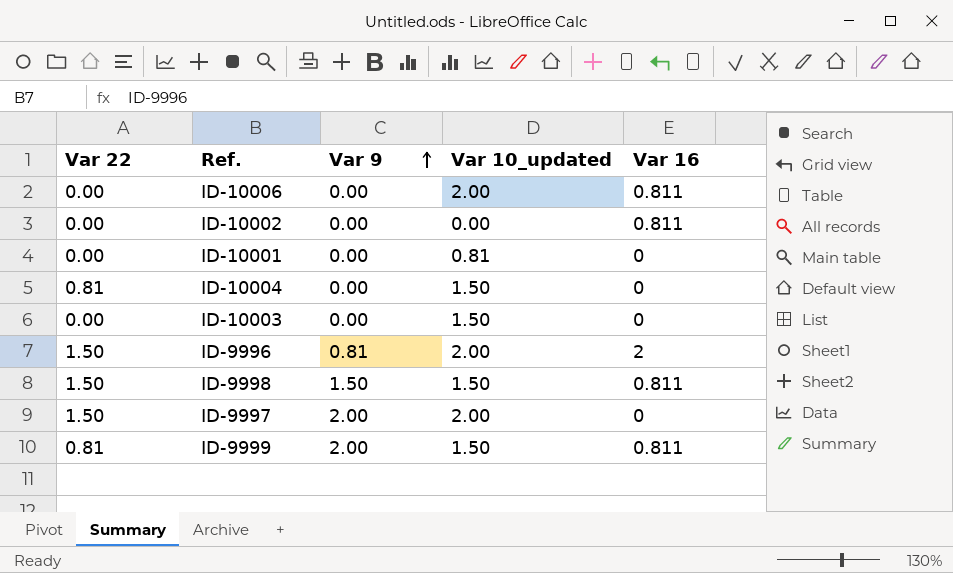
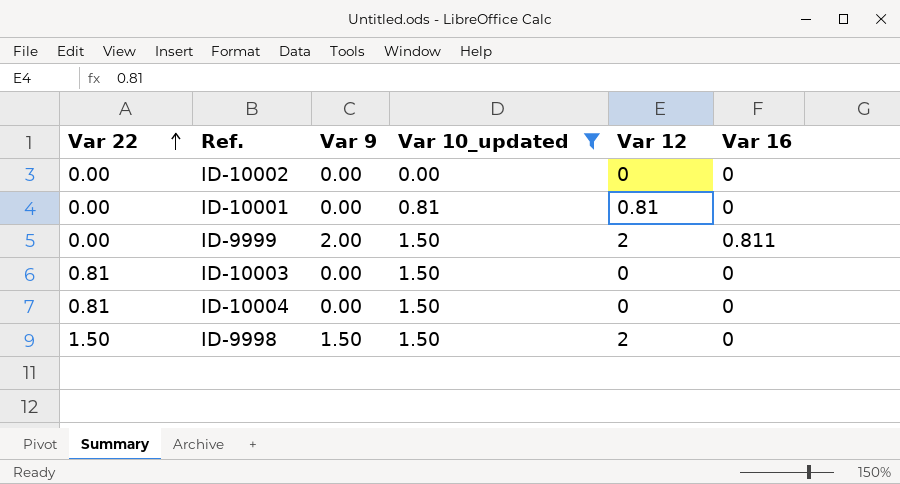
filter: none -> Var 10_updated != 2.00
row order: Var 9 ascending -> Var 22 ascending
column Var 12 | position: none -> 5
ID-10002 | Var 16: 0.811 -> 0
ID-9999 | Var 22: 0.81 -> 0.00
ID-10003 | Var 22: 0.00 -> 0.81
ID-9998 | Var 16: 0.811 -> 0

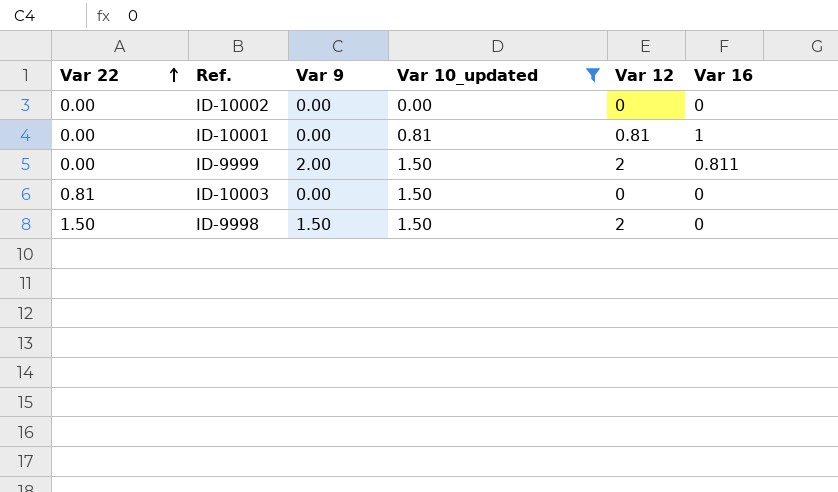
row ID-10004: 0.81 | 0.00 | 1.50 | 0 | 0 -> none
ID-10001 | Var 16: 0 -> 1

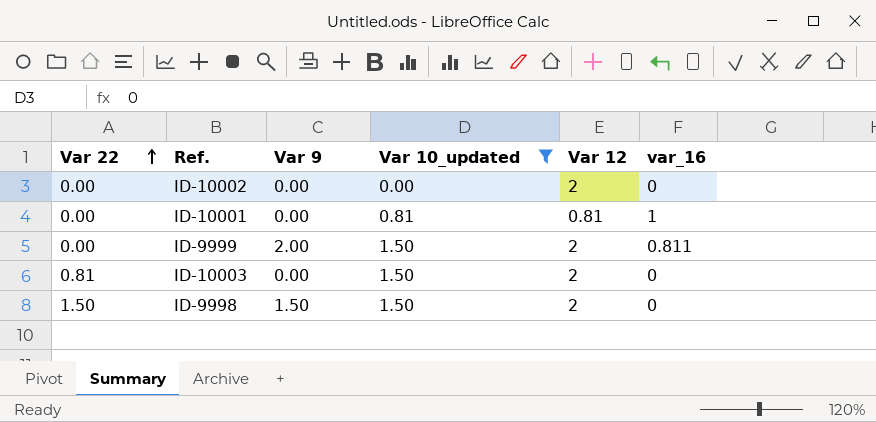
column name: Var 16 -> var_16
ID-10002 | Var 12: 0 -> 2
ID-10003 | Var 12: 0 -> 2

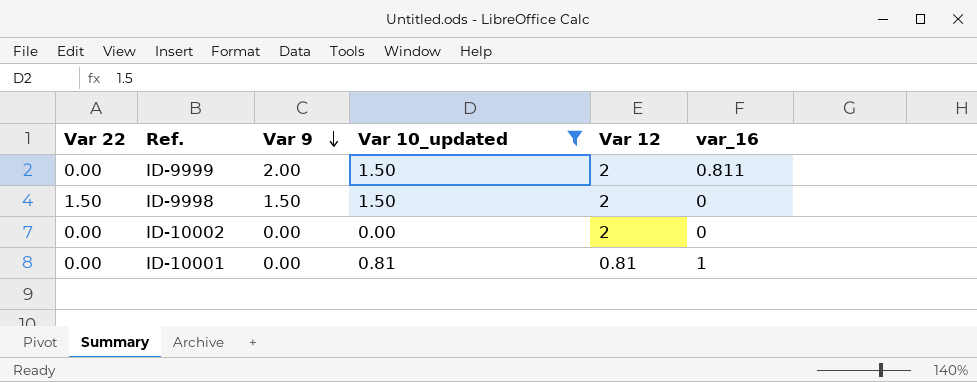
row order: Var 22 ascending -> Var 9 descending
row ID-10003: 0.81 | 0.00 | 1.50 | 2 | 0 -> none

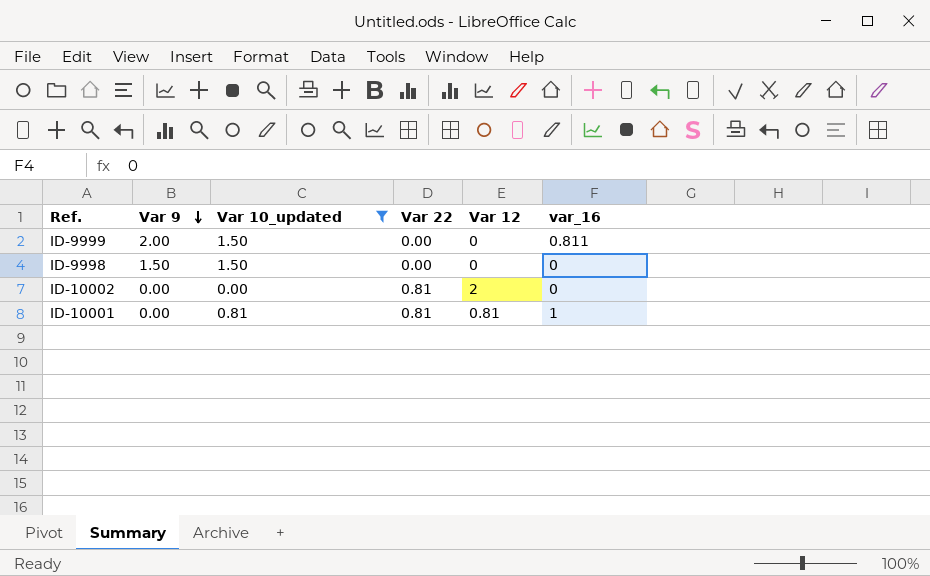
column Var 22 | position: 1 -> 4
ID-9999 | Var 12: 2 -> 0
ID-9998 | Var 22: 1.50 -> 0.00
ID-9998 | Var 12: 2 -> 0
ID-10002 | Var 22: 0.00 -> 0.81
ID-10001 | Var 22: 0.00 -> 0.81

